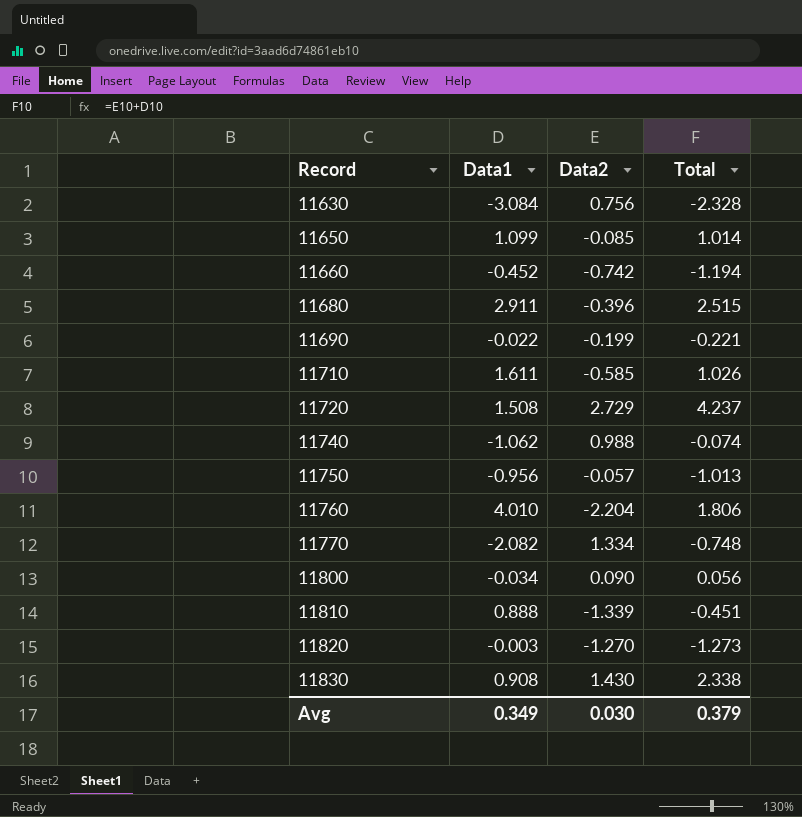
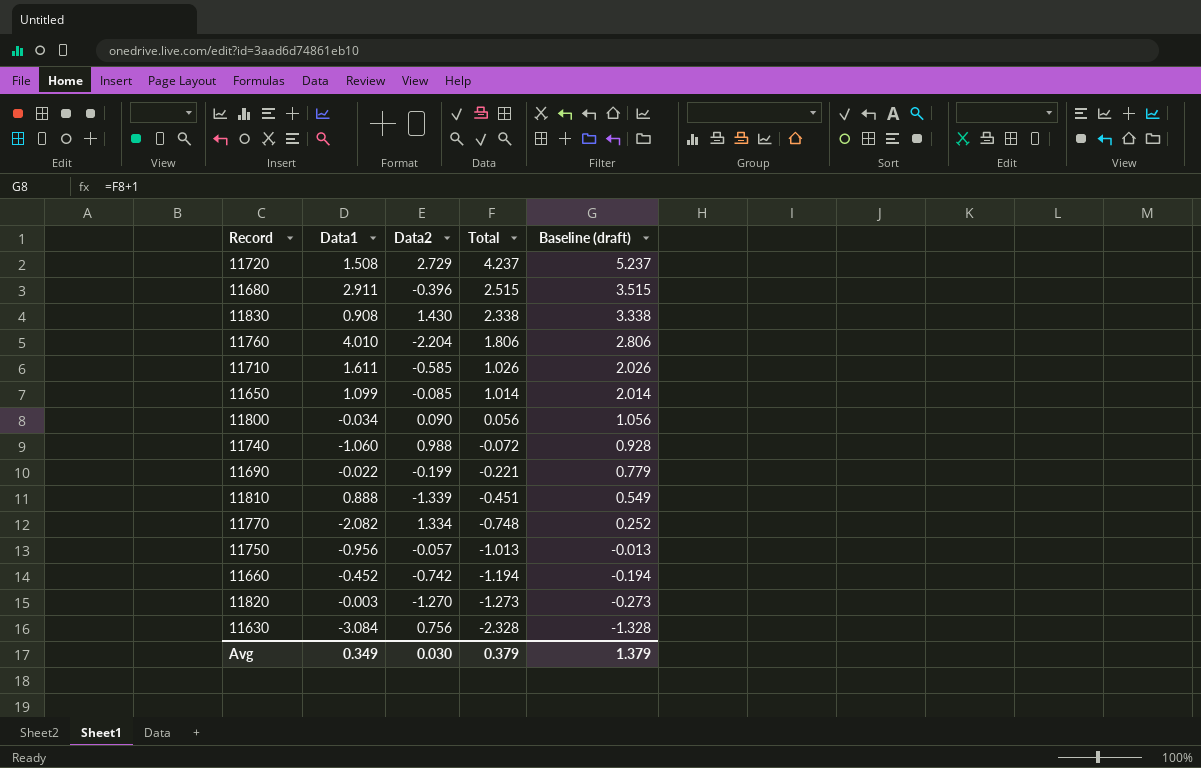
row order: Record ascending -> Total descending
column Baseline (draft) | formula: none -> [Total] + 1
11740 | Data1: -1.062 -> -1.060
11740 | Total: -0.074 -> -0.072

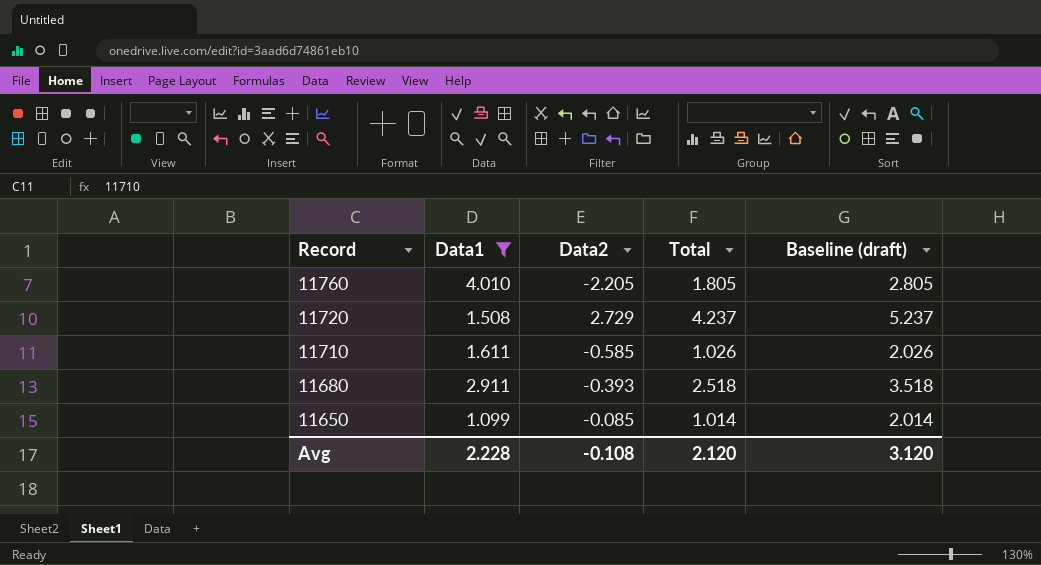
filter: none -> Data1 >= 1.099
row order: Total descending -> Record descending
11760 | Data2: -2.204 -> -2.205
11760 | Total: 1.806 -> 1.805
11760 | Baseline (draft): 2.806 -> 2.805
11680 | Data2: -0.396 -> -0.393
11680 | Total: 2.515 -> 2.518
11680 | Baseline (draft): 3.515 -> 3.518
Avg | Data1: 0.349 -> 2.228
Avg | Data2: 0.030 -> -0.108
Avg | Total: 0.379 -> 2.120
Avg | Baseline (draft): 1.379 -> 3.120

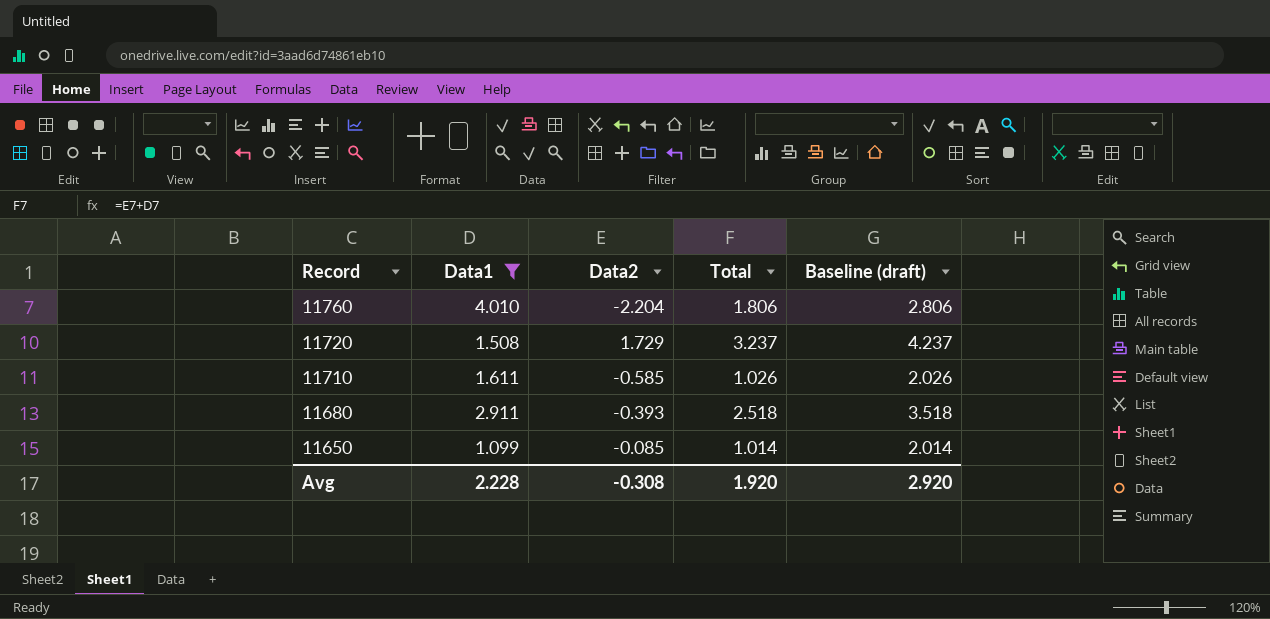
11760 | Data2: -2.205 -> -2.204
11760 | Total: 1.805 -> 1.806
11760 | Baseline (draft): 2.805 -> 2.806
11720 | Data2: 2.729 -> 1.729
11720 | Total: 4.237 -> 3.237
11720 | Baseline (draft): 5.237 -> 4.237
Avg | Data2: -0.108 -> -0.308
Avg | Total: 2.120 -> 1.920
Avg | Baseline (draft): 3.120 -> 2.920

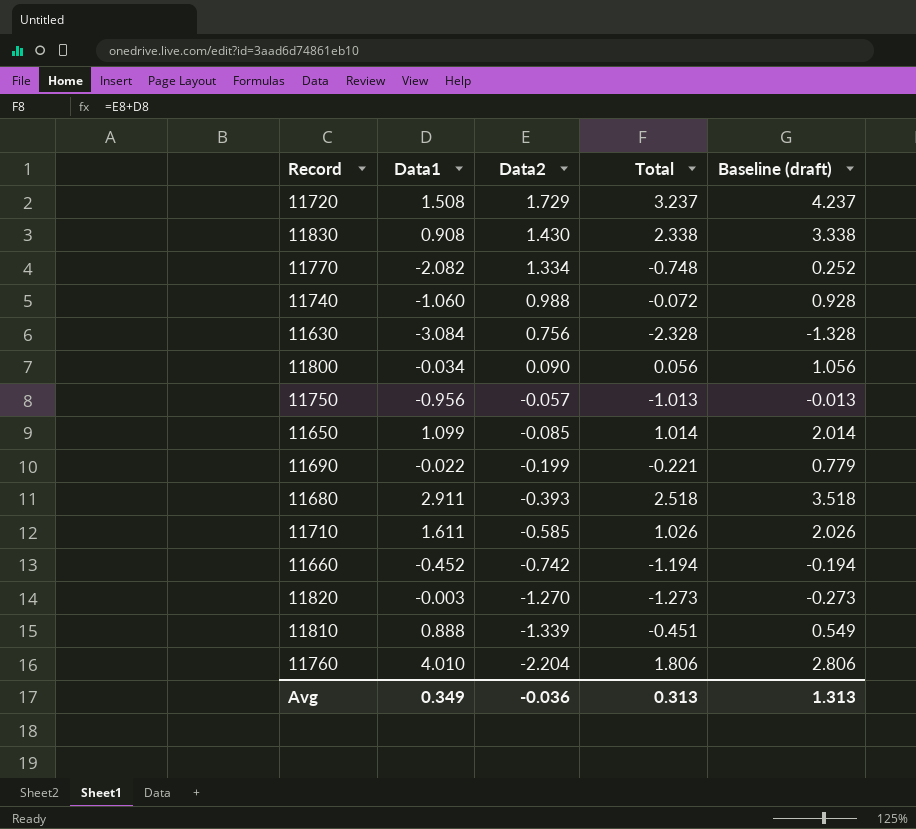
filter: Data1 >= 1.099 -> none
row order: Record descending -> Data2 descending
Avg | Data1: 2.228 -> 0.349
Avg | Data2: -0.308 -> -0.036
Avg | Total: 1.920 -> 0.313
Avg | Baseline (draft): 2.920 -> 1.313

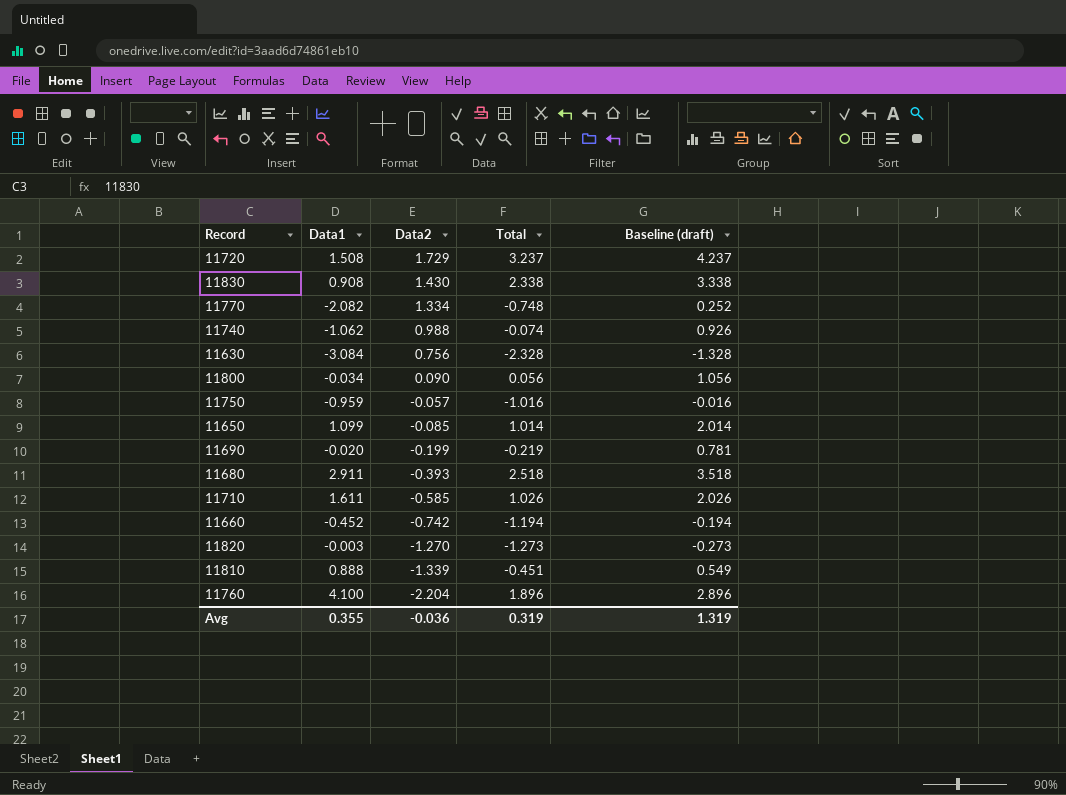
11740 | Data1: -1.060 -> -1.062
11740 | Total: -0.072 -> -0.074
11740 | Baseline (draft): 0.928 -> 0.926
11750 | Data1: -0.956 -> -0.959
11750 | Total: -1.013 -> -1.016
11750 | Baseline (draft): -0.013 -> -0.016
11690 | Data1: -0.022 -> -0.020
11690 | Total: -0.221 -> -0.219
11690 | Baseline (draft): 0.779 -> 0.781
11760 | Data1: 4.010 -> 4.100
11760 | Total: 1.806 -> 1.896
11760 | Baseline (draft): 2.806 -> 2.896
Avg | Data1: 0.349 -> 0.355
Avg | Total: 0.313 -> 0.319
Avg | Baseline (draft): 1.313 -> 1.319

